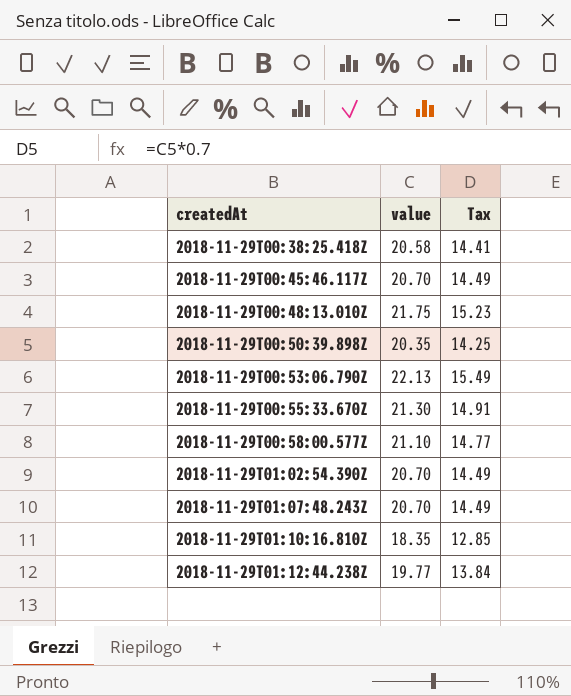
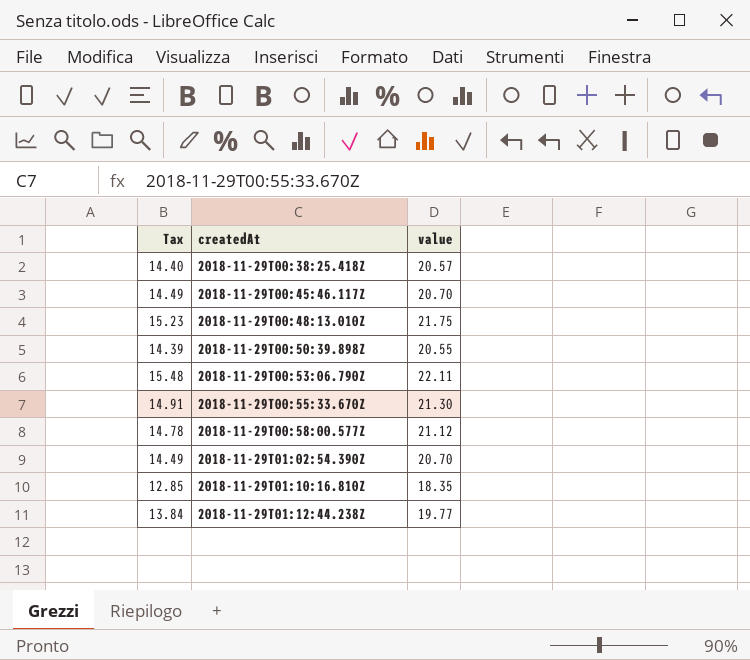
column Tax | position: 3 -> 1
row 2018-11-29T01:07:48.243Z: 20.70 | 14.49 -> none
2018-11-29T00:38:25.418Z | Tax: 14.41 -> 14.40
2018-11-29T00:38:25.418Z | value: 20.58 -> 20.57
2018-11-29T00:50:39.898Z | Tax: 14.25 -> 14.39
2018-11-29T00:50:39.898Z | value: 20.35 -> 20.55
2018-11-29T00:53:06.790Z | Tax: 15.49 -> 15.48
2018-11-29T00:53:06.790Z | value: 22.13 -> 22.11
2018-11-29T00:58:00.577Z | Tax: 14.77 -> 14.78
2018-11-29T00:58:00.577Z | value: 21.10 -> 21.12

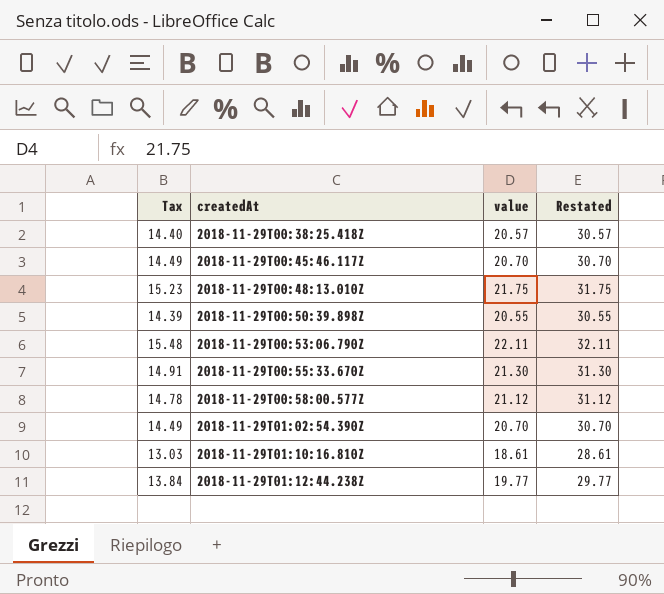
column Restated | formula: none -> [value] + 10
2018-11-29T01:10:16.810Z | Tax: 12.85 -> 13.03
2018-11-29T01:10:16.810Z | value: 18.35 -> 18.61

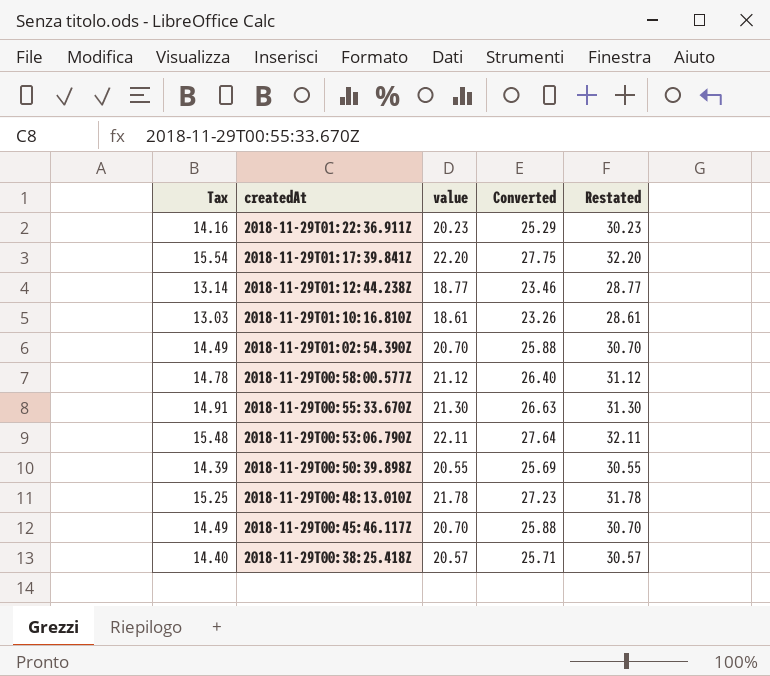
row order: createdAt ascending -> createdAt descending
column Converted | formula: none -> [value] * 1.25
row 2018-11-29T01:22:36.911Z: none -> 14.16 | 20.23 | 25.29 | 30.23
row 2018-11-29T01:17:39.841Z: none -> 15.54 | 22.20 | 27.75 | 32.20
2018-11-29T01:12:44.238Z | Tax: 13.84 -> 13.14
2018-11-29T01:12:44.238Z | value: 19.77 -> 18.77
2018-11-29T01:12:44.238Z | Restated: 29.77 -> 28.77
2018-11-29T00:48:13.010Z | Tax: 15.23 -> 15.25
2018-11-29T00:48:13.010Z | value: 21.75 -> 21.78
2018-11-29T00:48:13.010Z | Restated: 31.75 -> 31.78

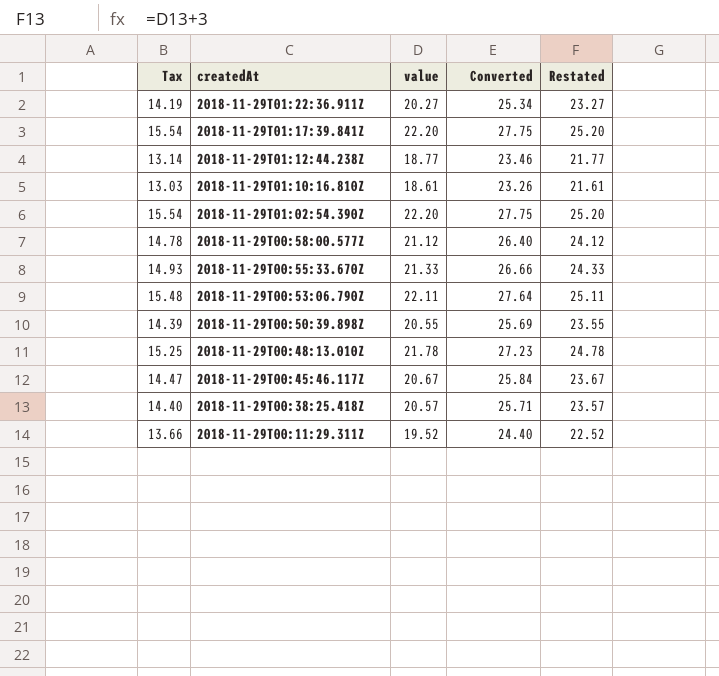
column Restated | formula: [value] + 10 -> [value] + 3
2018-11-29T01:22:36.911Z | Tax: 14.16 -> 14.19
2018-11-29T01:22:36.911Z | value: 20.23 -> 20.27
2018-11-29T01:22:36.911Z | Converted: 25.29 -> 25.34
2018-11-29T01:02:54.390Z | Tax: 14.49 -> 15.54
2018-11-29T01:02:54.390Z | value: 20.70 -> 22.20
2018-11-29T01:02:54.390Z | Converted: 25.88 -> 27.75
2018-11-29T00:55:33.670Z | Tax: 14.91 -> 14.93
2018-11-29T00:55:33.670Z | value: 21.30 -> 21.33
2018-11-29T00:55:33.670Z | Converted: 26.63 -> 26.66
2018-11-29T00:45:46.117Z | Tax: 14.49 -> 14.47
2018-11-29T00:45:46.117Z | value: 20.70 -> 20.67
2018-11-29T00:45:46.117Z | Converted: 25.88 -> 25.84
row 2018-11-29T00:11:29.311Z: none -> 13.66 | 19.52 | 24.40 | 22.52

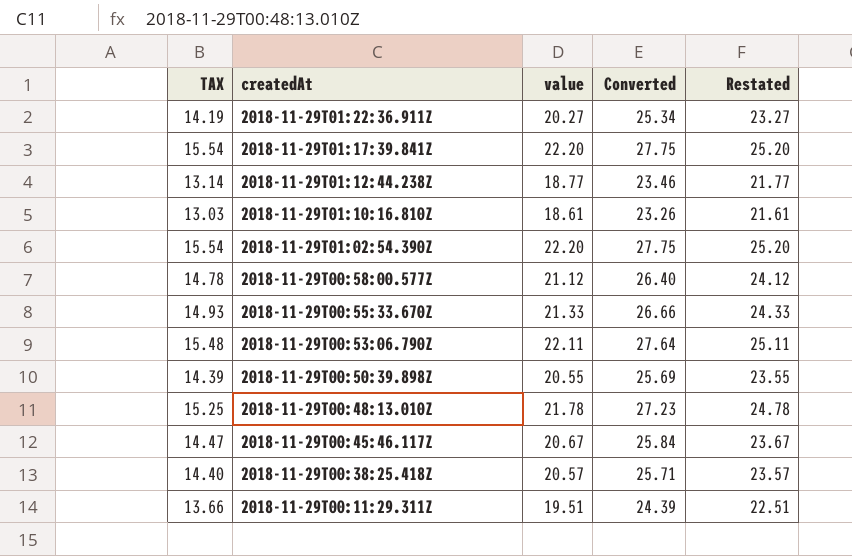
column name: Tax -> TAX
2018-11-29T00:11:29.311Z | value: 19.52 -> 19.51
2018-11-29T00:11:29.311Z | Converted: 24.40 -> 24.39
2018-11-29T00:11:29.311Z | Restated: 22.52 -> 22.51

